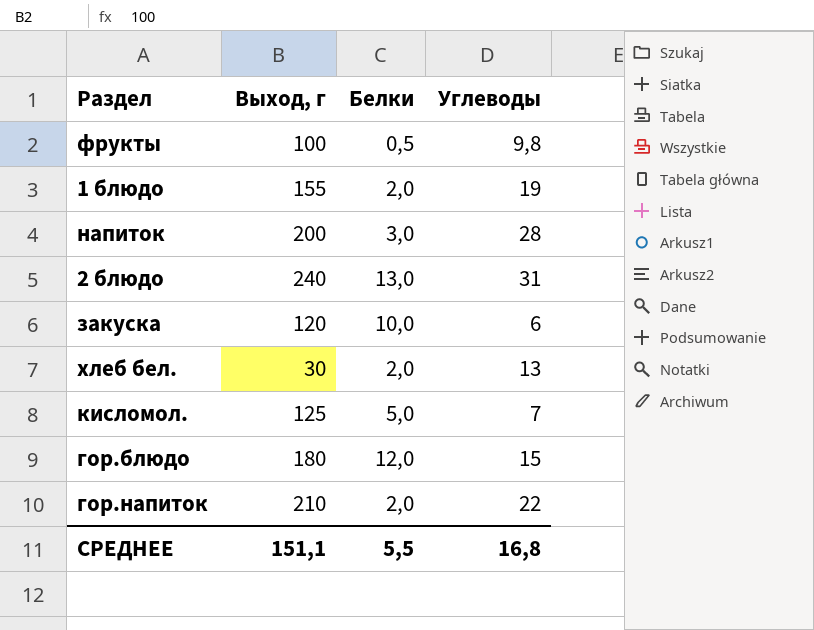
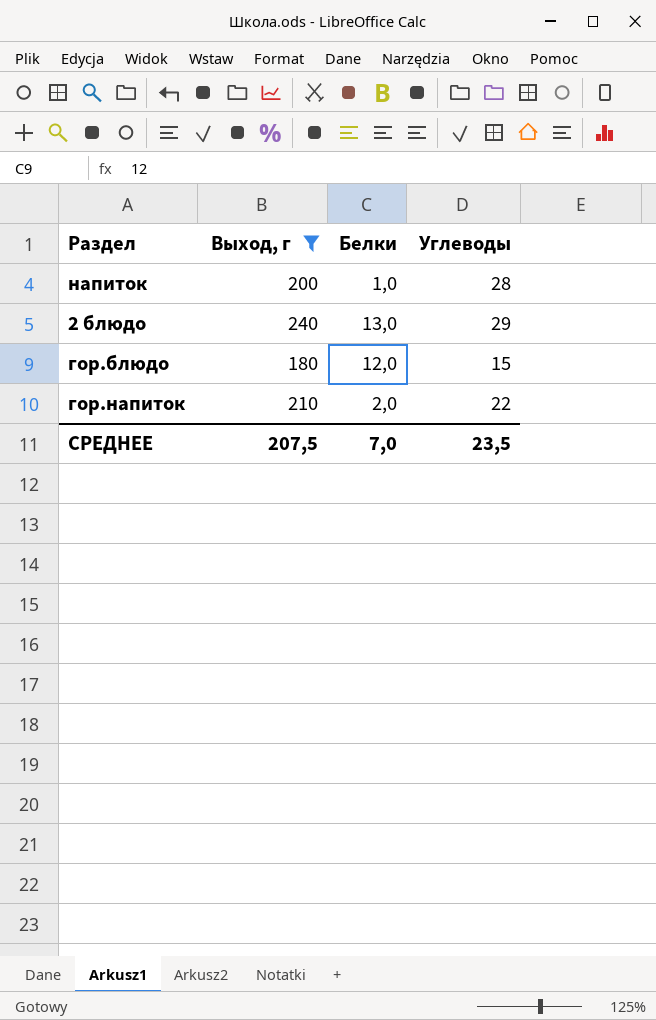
filter: none -> Выход, г >= 180
напиток | Белки: 3,0 -> 1,0
2 блюдо | Углеводы: 31 -> 29
СРЕДНЕЕ | Выход, г: 151,1 -> 207,5
СРЕДНЕЕ | Белки: 5,5 -> 7,0
СРЕДНЕЕ | Углеводы: 16,8 -> 23,5

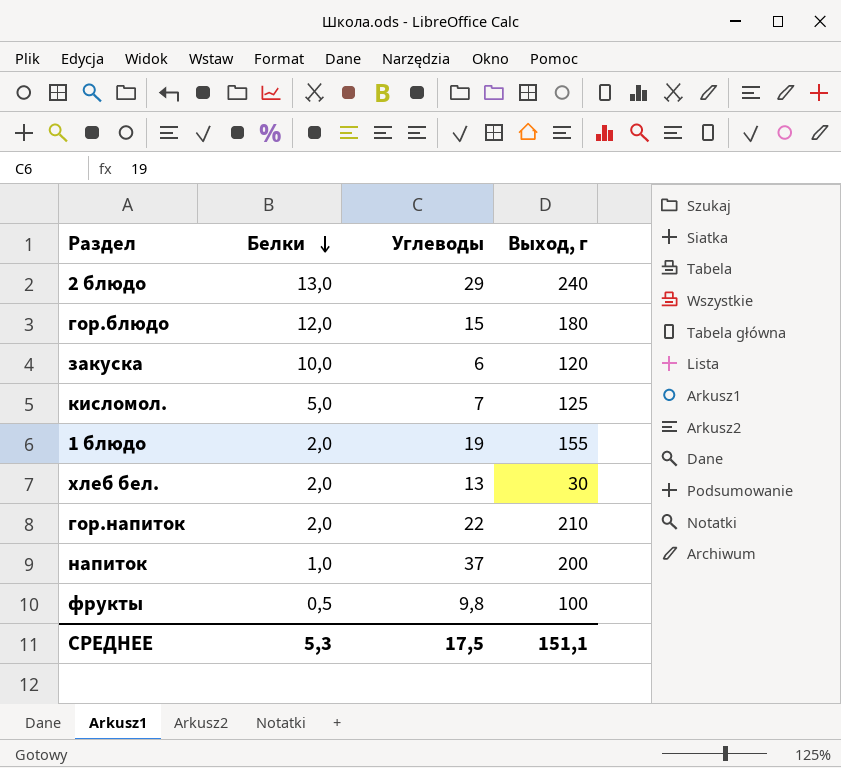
filter: Выход, г >= 180 -> none
row order: none -> Белки descending
column Выход, г | position: 2 -> 4
напиток | Углеводы: 28 -> 37
СРЕДНЕЕ | Белки: 7,0 -> 5,3
СРЕДНЕЕ | Углеводы: 23,5 -> 17,5
СРЕДНЕЕ | Выход, г: 207,5 -> 151,1

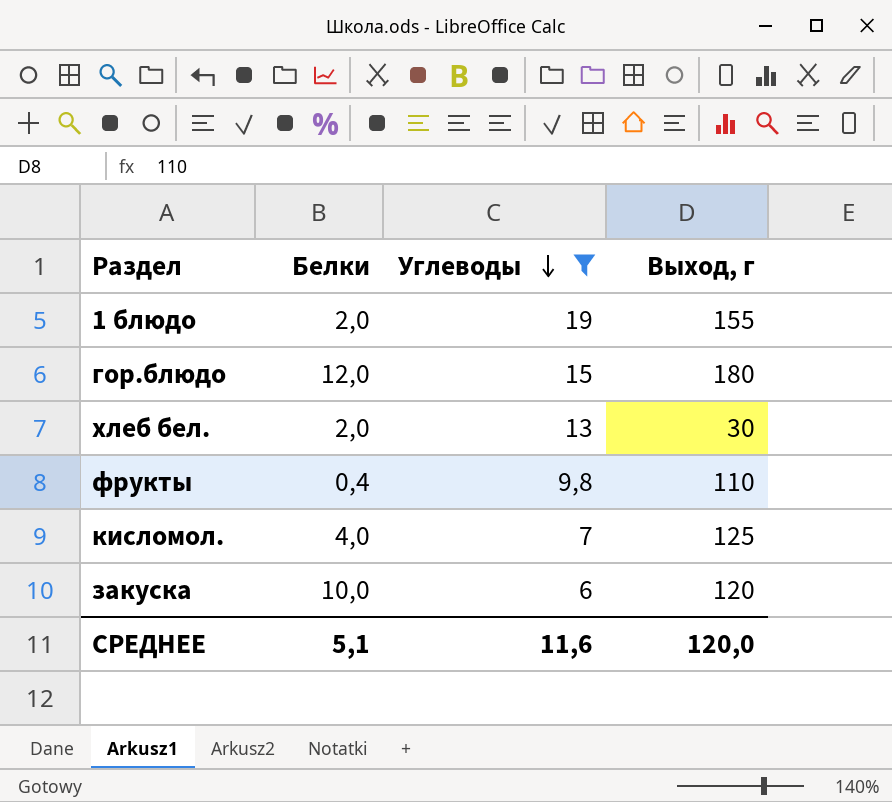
filter: none -> Углеводы <= 19
row order: Белки descending -> Углеводы descending
фрукты | Белки: 0,5 -> 0,4
фрукты | Выход, г: 100 -> 110
кисломол. | Белки: 5,0 -> 4,0
СРЕДНЕЕ | Белки: 5,3 -> 5,1
СРЕДНЕЕ | Углеводы: 17,5 -> 11,6
СРЕДНЕЕ | Выход, г: 151,1 -> 120,0

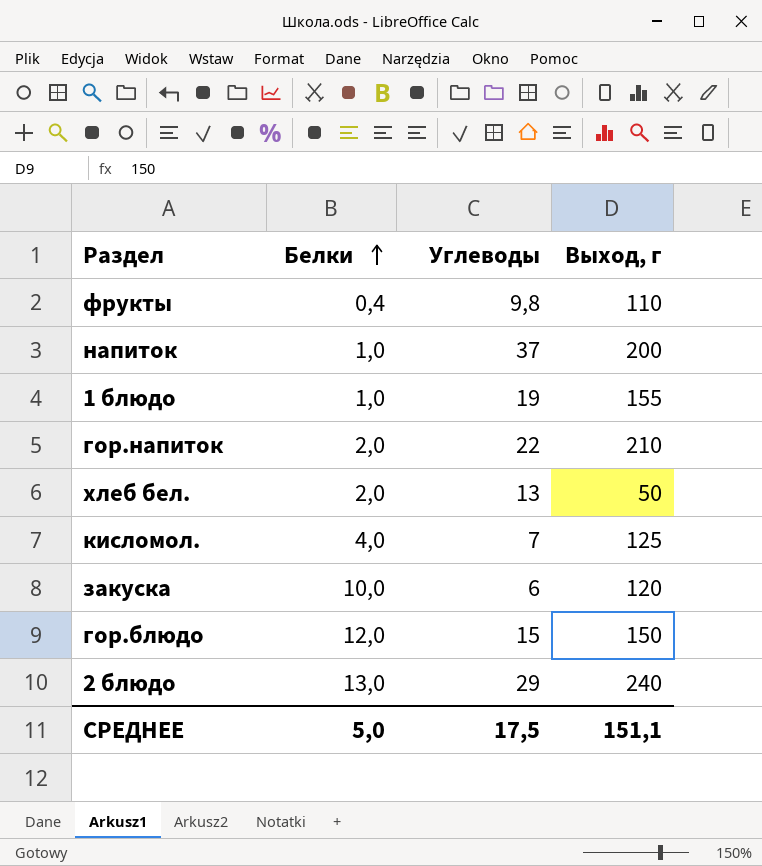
filter: Углеводы <= 19 -> none
row order: Углеводы descending -> Белки ascending
1 блюдо | Белки: 2,0 -> 1,0
хлеб бел. | Выход, г: 30 -> 50
гор.блюдо | Выход, г: 180 -> 150
СРЕДНЕЕ | Белки: 5,1 -> 5,0
СРЕДНЕЕ | Углеводы: 11,6 -> 17,5
СРЕДНЕЕ | Выход, г: 120,0 -> 151,1

